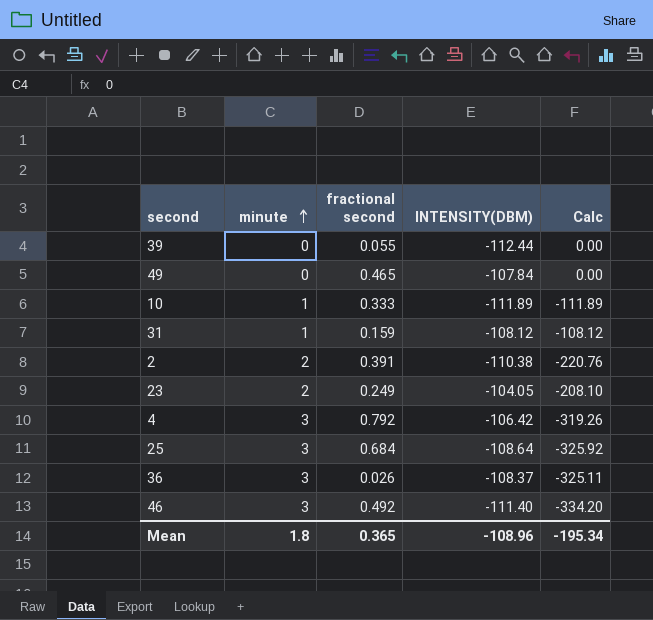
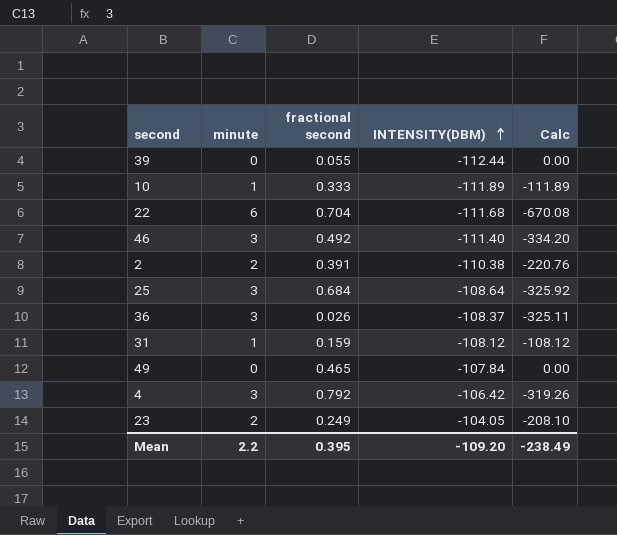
row order: minute ascending -> INTENSITY(DBM) ascending
row 22: none -> 6 | 0.704 | -111.68 | -670.08
Mean | minute: 1.8 -> 2.2
Mean | fractional second: 0.365 -> 0.395
Mean | INTENSITY(DBM): -108.96 -> -109.20
Mean | Calc: -195.34 -> -238.49

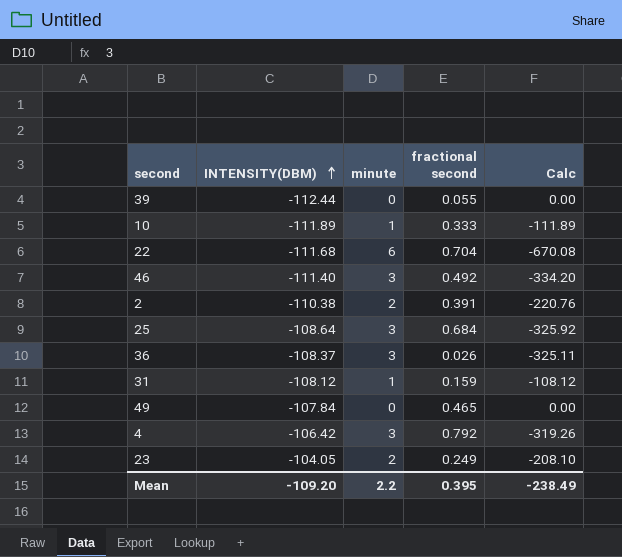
column INTENSITY(DBM) | position: 4 -> 2

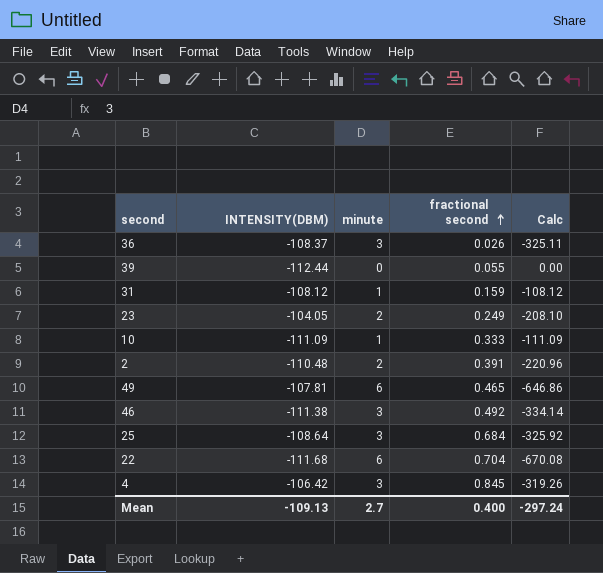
row order: INTENSITY(DBM) ascending -> fractional second ascending
10 | INTENSITY(DBM): -111.89 -> -111.09
10 | Calc: -111.89 -> -111.09
2 | INTENSITY(DBM): -110.38 -> -110.48
2 | Calc: -220.76 -> -220.96
49 | INTENSITY(DBM): -107.84 -> -107.81
49 | minute: 0 -> 6
49 | Calc: 0.00 -> -646.86
46 | INTENSITY(DBM): -111.40 -> -111.38
46 | Calc: -334.20 -> -334.14
4 | fractional second: 0.792 -> 0.845
Mean | INTENSITY(DBM): -109.20 -> -109.13
Mean | minute: 2.2 -> 2.7
Mean | fractional second: 0.395 -> 0.400
Mean | Calc: -238.49 -> -297.24

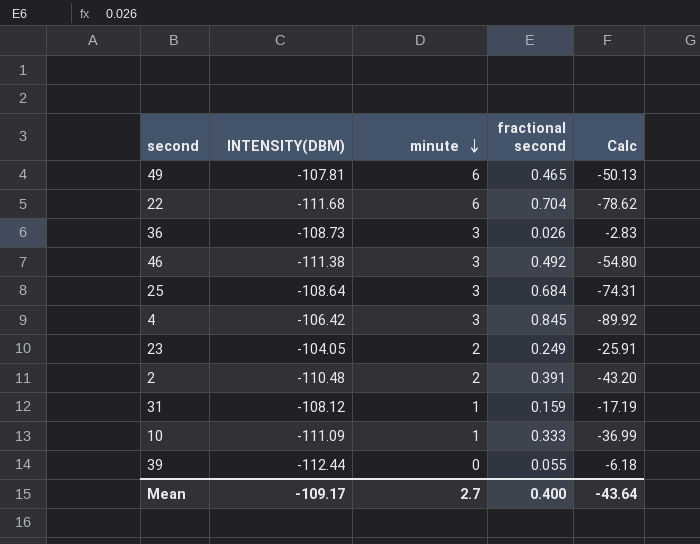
row order: fractional second ascending -> minute descending
column Calc | formula: [INTENSITY(DBM)] * [minute] -> [INTENSITY(DBM)] * [fractional second]
36 | INTENSITY(DBM): -108.37 -> -108.73
Mean | INTENSITY(DBM): -109.13 -> -109.17
Mean | Calc: -297.24 -> -43.64

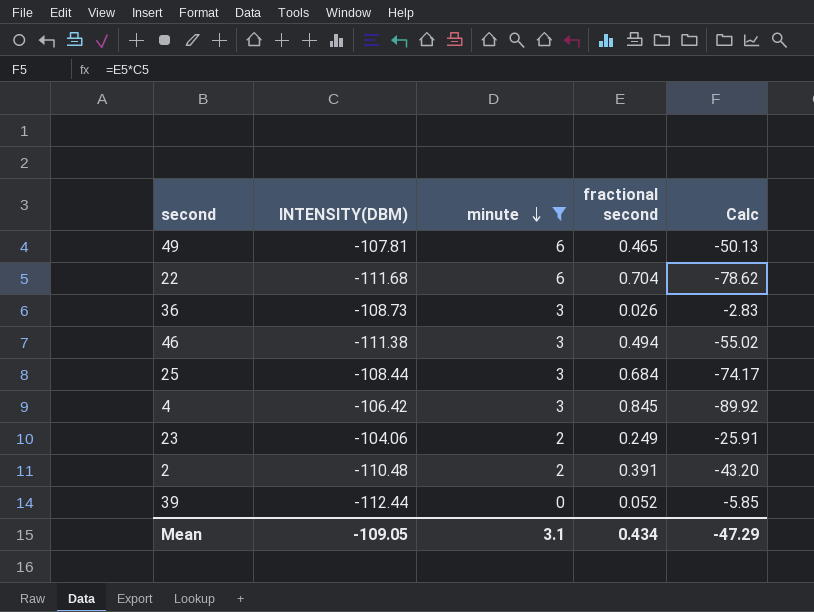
filter: none -> minute != 1
46 | fractional second: 0.492 -> 0.494
46 | Calc: -54.80 -> -55.02
25 | INTENSITY(DBM): -108.64 -> -108.44
25 | Calc: -74.31 -> -74.17
23 | INTENSITY(DBM): -104.05 -> -104.06
39 | fractional second: 0.055 -> 0.052
39 | Calc: -6.18 -> -5.85
Mean | INTENSITY(DBM): -109.17 -> -109.05
Mean | minute: 2.7 -> 3.1
Mean | fractional second: 0.400 -> 0.434
Mean | Calc: -43.64 -> -47.29

